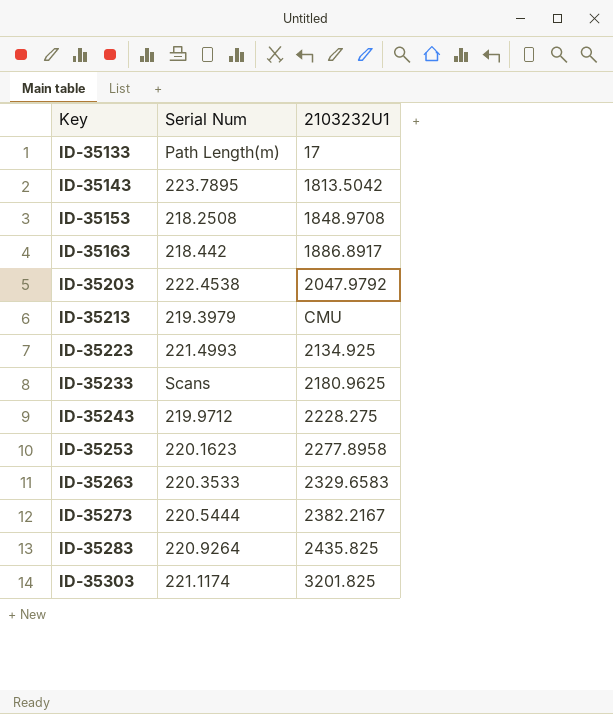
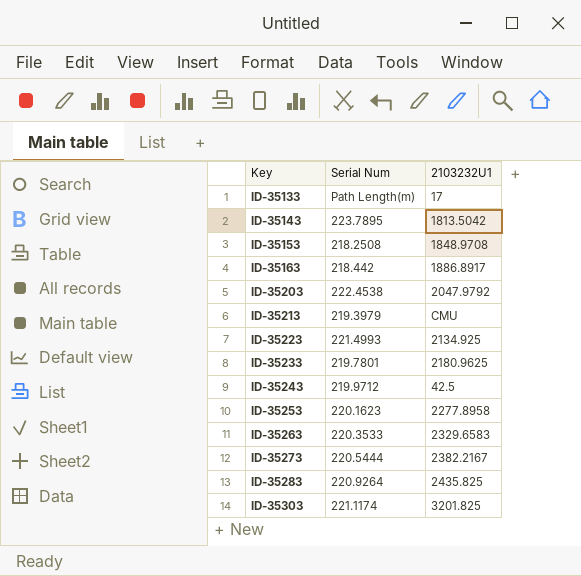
ID-35233 | Serial Num: Scans -> 219.7801
ID-35243 | 2103232U1: 2228.275 -> 42.5

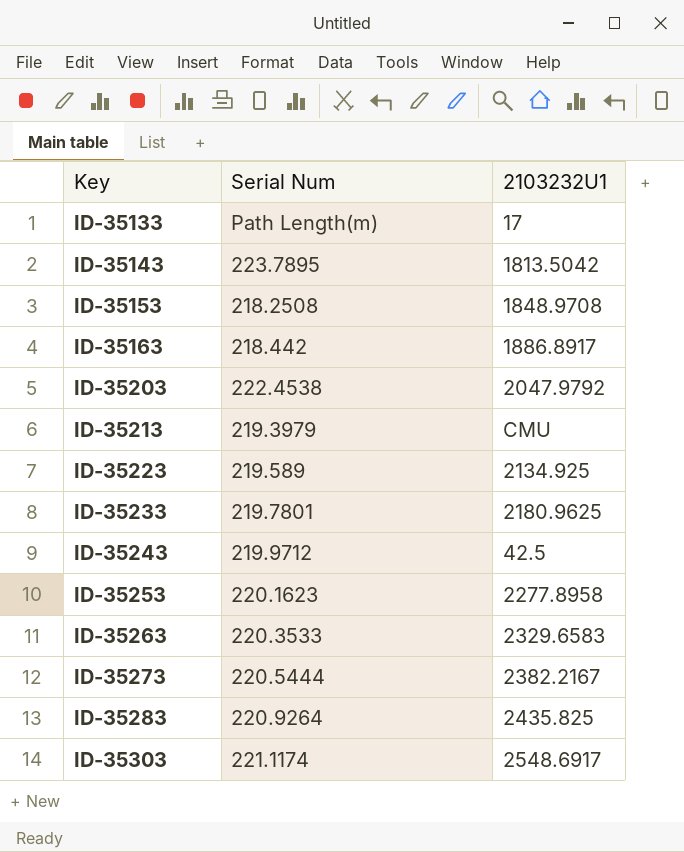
ID-35223 | Serial Num: 221.4993 -> 219.589
ID-35303 | 2103232U1: 3201.825 -> 2548.6917

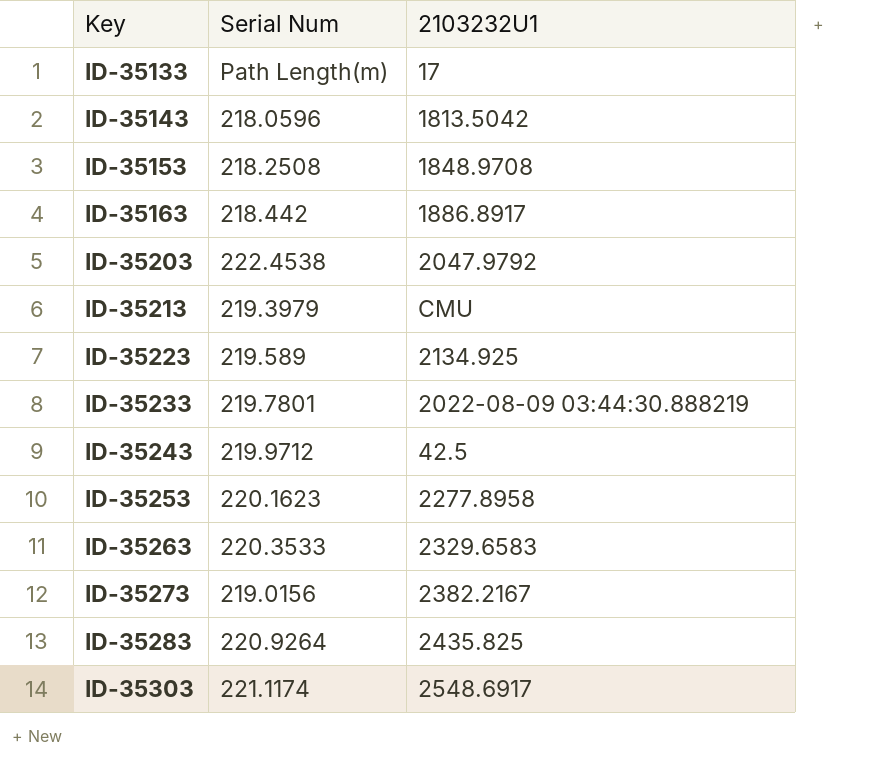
ID-35143 | Serial Num: 223.7895 -> 218.0596
ID-35233 | 2103232U1: 2180.9625 -> 2022-08-09 03:44:30.888219
ID-35273 | Serial Num: 220.5444 -> 219.0156

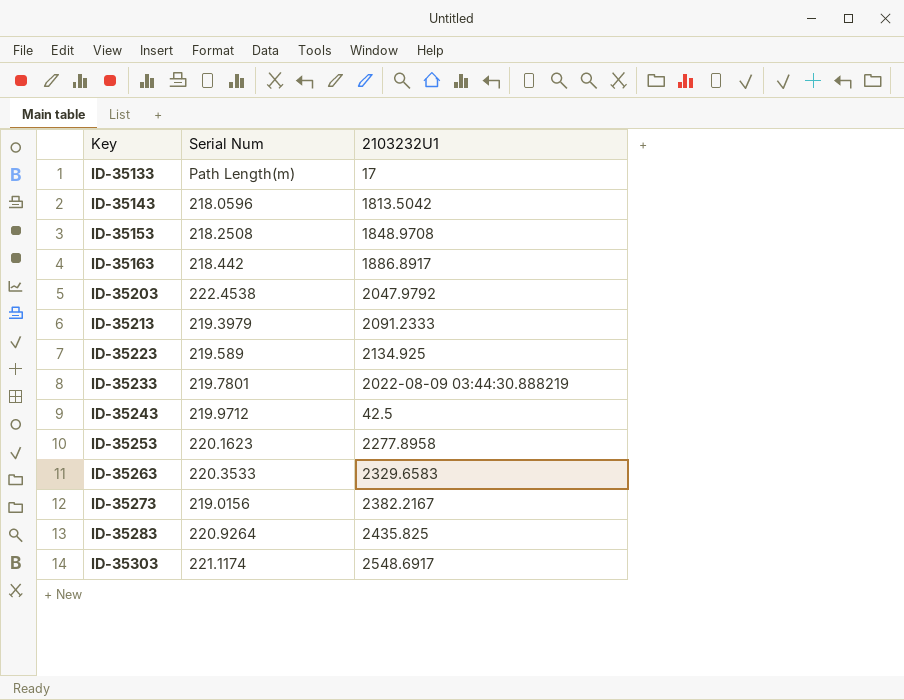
ID-35213 | 2103232U1: CMU -> 2091.2333

